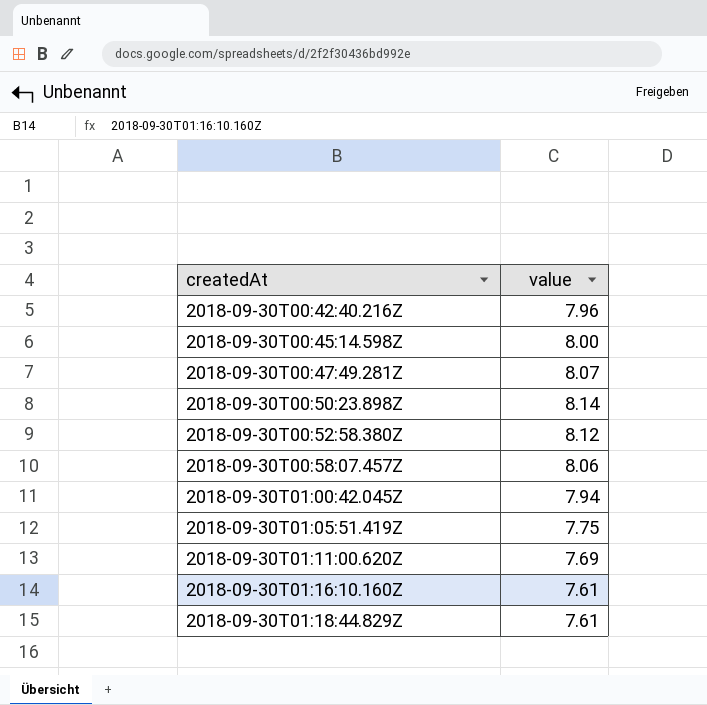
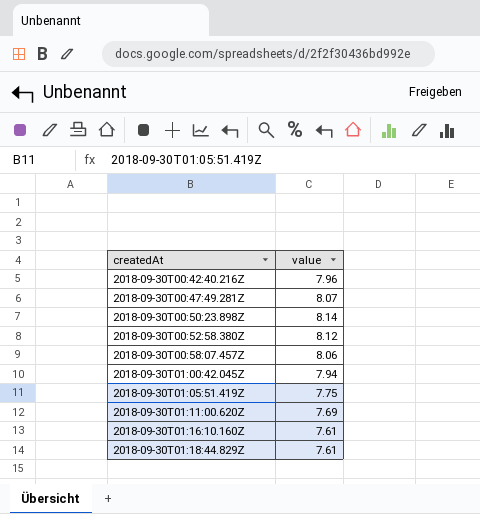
row 2018-09-30T00:45:14.598Z: 8.00 -> none

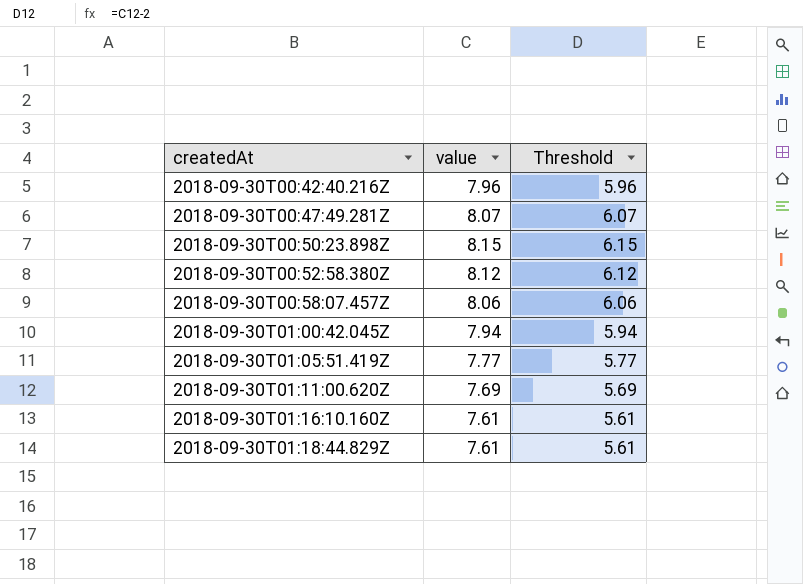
column Threshold | formula: none -> [value] - 2
2018-09-30T00:50:23.898Z | value: 8.14 -> 8.15
2018-09-30T01:05:51.419Z | value: 7.75 -> 7.77

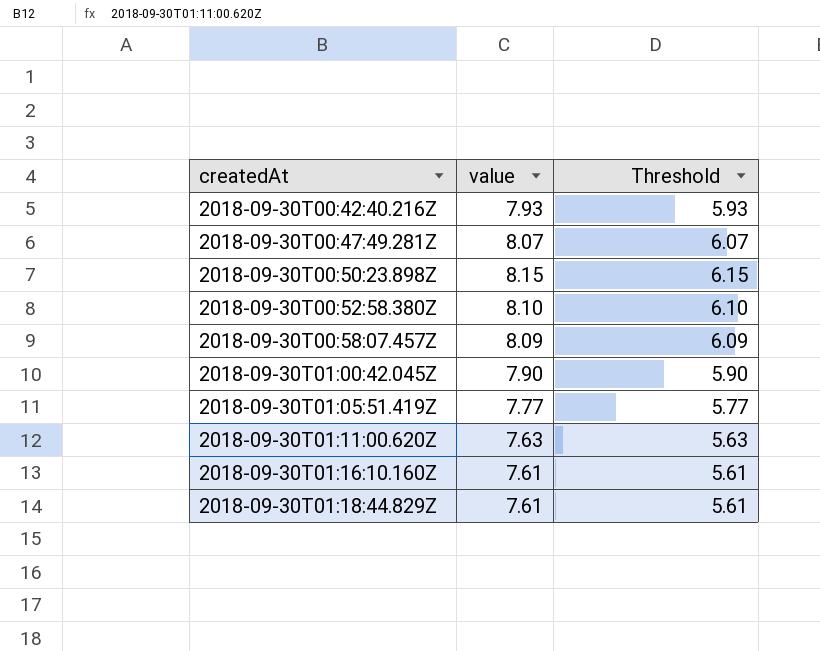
2018-09-30T00:42:40.216Z | value: 7.96 -> 7.93
2018-09-30T00:42:40.216Z | Threshold: 5.96 -> 5.93
2018-09-30T00:52:58.380Z | value: 8.12 -> 8.10
2018-09-30T00:52:58.380Z | Threshold: 6.12 -> 6.10
2018-09-30T00:58:07.457Z | value: 8.06 -> 8.09
2018-09-30T00:58:07.457Z | Threshold: 6.06 -> 6.09
2018-09-30T01:00:42.045Z | value: 7.94 -> 7.90
2018-09-30T01:00:42.045Z | Threshold: 5.94 -> 5.90
2018-09-30T01:11:00.620Z | value: 7.69 -> 7.63
2018-09-30T01:11:00.620Z | Threshold: 5.69 -> 5.63

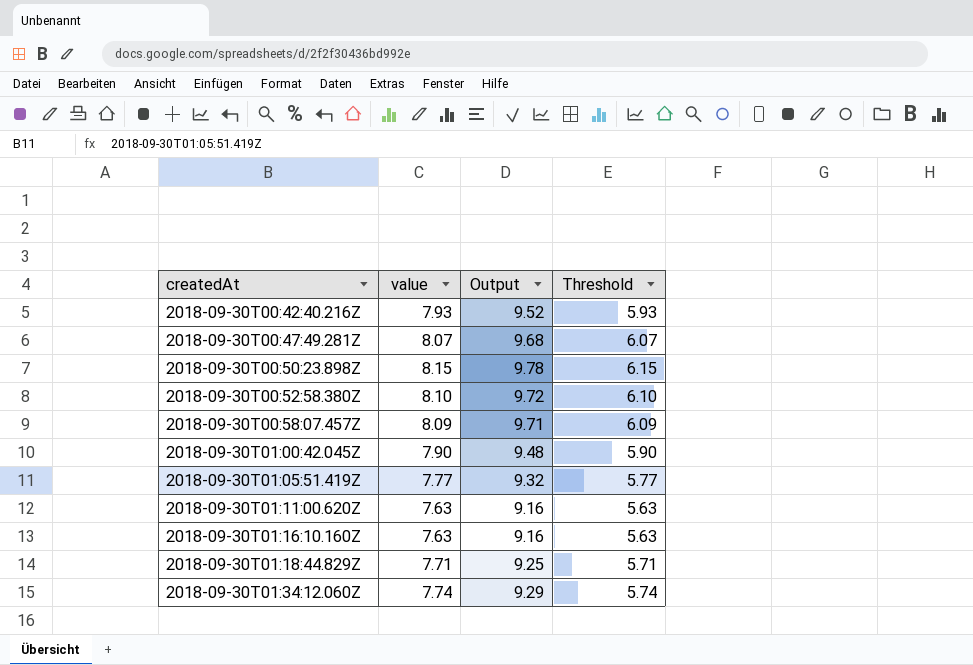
column Output | formula: none -> [value] * 1.2
2018-09-30T01:16:10.160Z | value: 7.61 -> 7.63
2018-09-30T01:16:10.160Z | Threshold: 5.61 -> 5.63
2018-09-30T01:18:44.829Z | value: 7.61 -> 7.71
2018-09-30T01:18:44.829Z | Threshold: 5.61 -> 5.71
row 2018-09-30T01:34:12.060Z: none -> 7.74 | 9.29 | 5.74

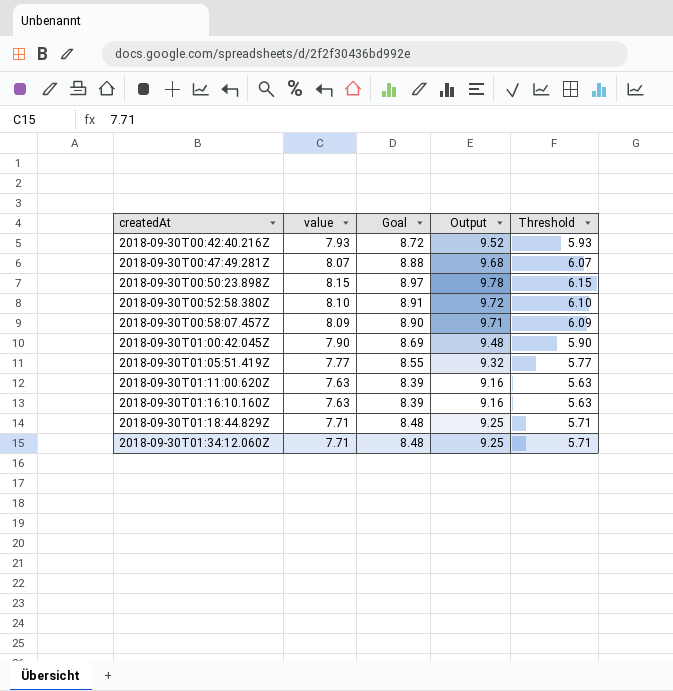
column Goal | formula: none -> [value] * 1.1
2018-09-30T01:34:12.060Z | value: 7.74 -> 7.71
2018-09-30T01:34:12.060Z | Output: 9.29 -> 9.25
2018-09-30T01:34:12.060Z | Threshold: 5.74 -> 5.71

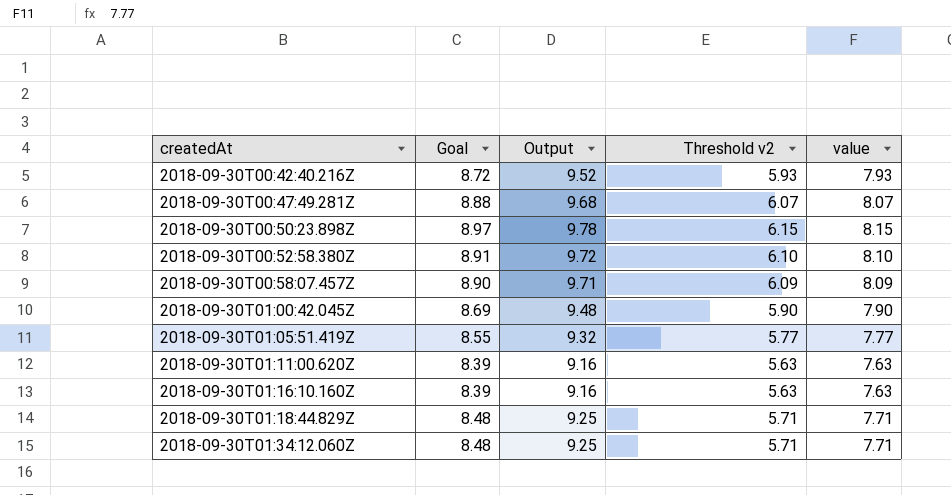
column name: Threshold -> Threshold v2
column value | position: 2 -> 5

